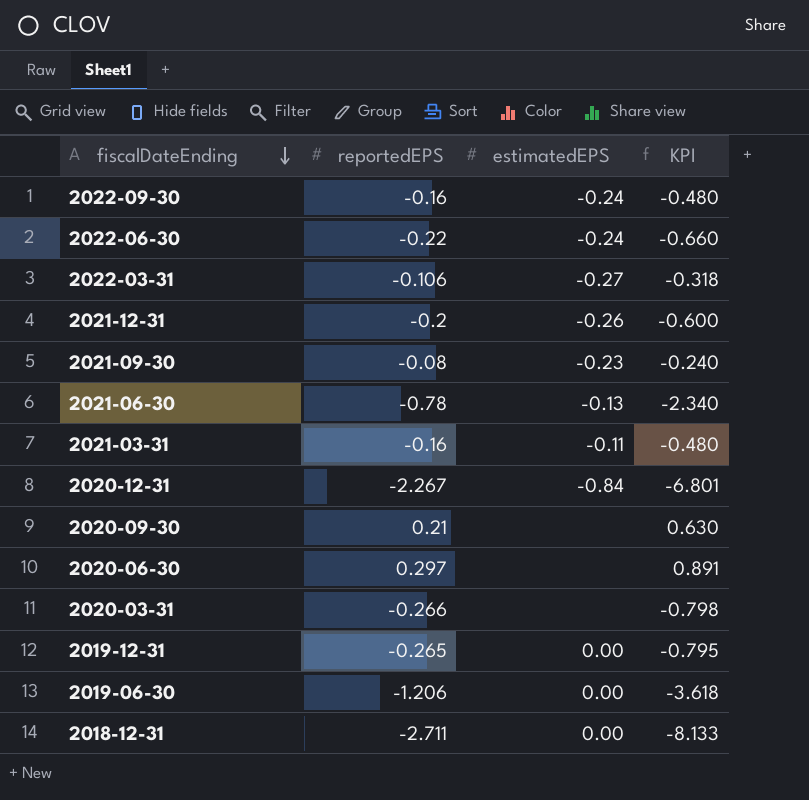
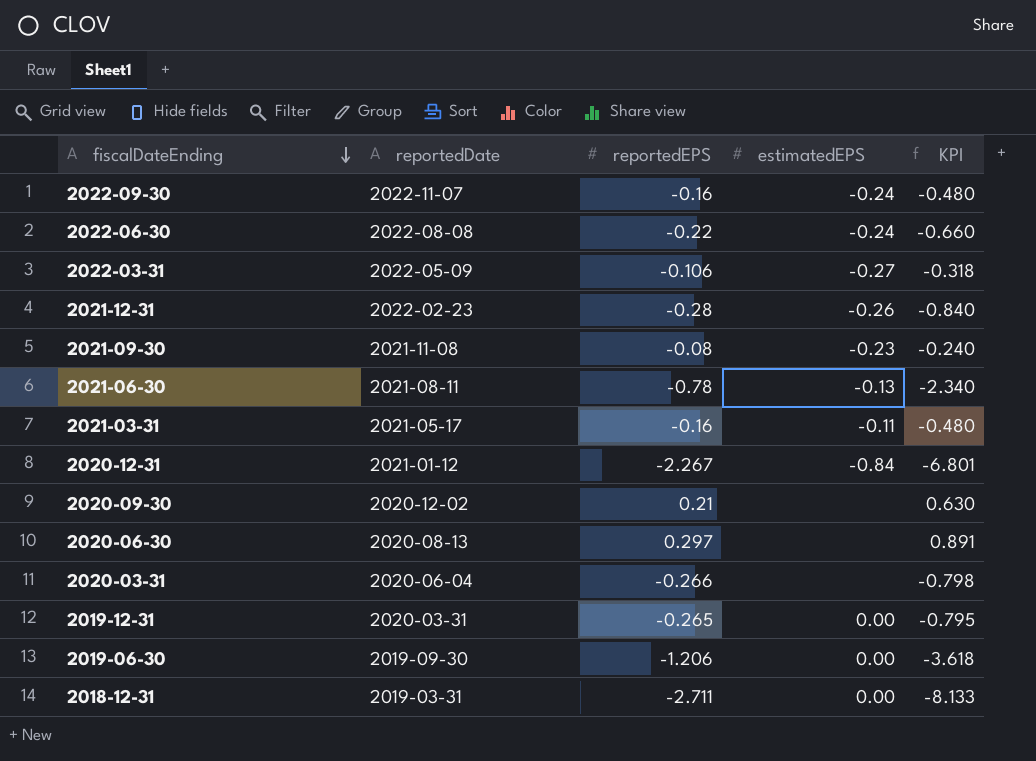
column reportedDate | position: none -> 2
2021-12-31 | reportedEPS: -0.2 -> -0.28
2021-12-31 | KPI: -0.600 -> -0.840

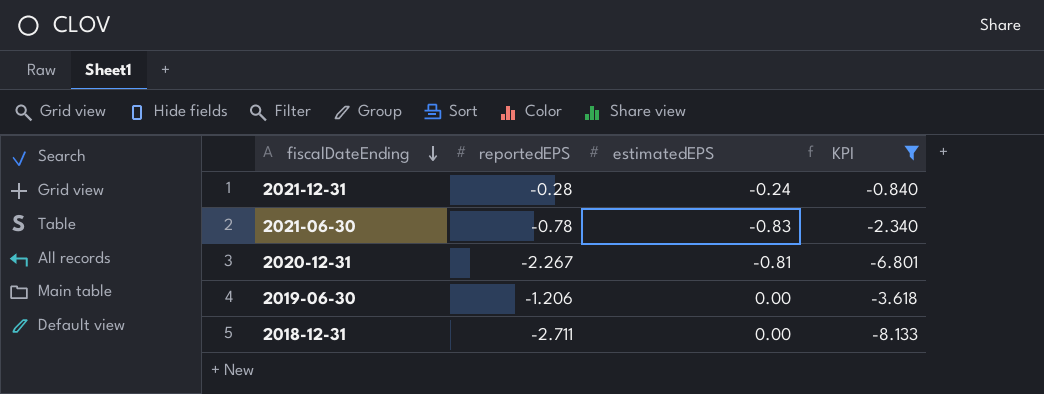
filter: none -> KPI <= -0.840
column reportedDate | position: 2 -> none
2021-12-31 | estimatedEPS: -0.26 -> -0.24
2021-06-30 | estimatedEPS: -0.13 -> -0.83
2020-12-31 | estimatedEPS: -0.84 -> -0.81

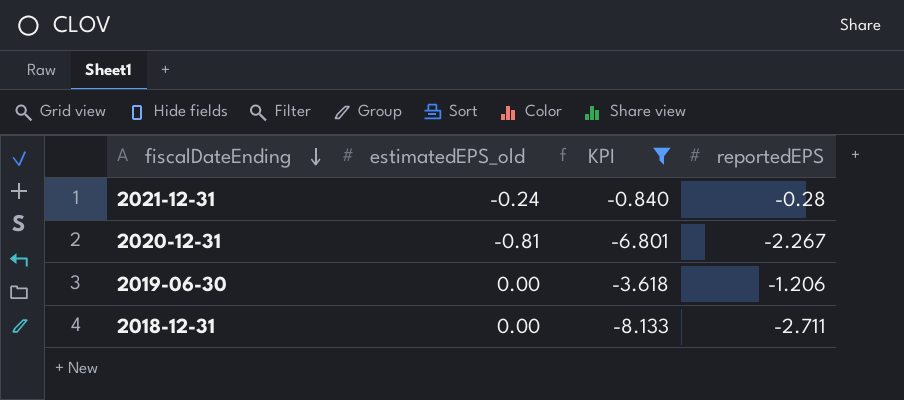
column name: estimatedEPS -> estimatedEPS_old
column reportedEPS | position: 2 -> 4
row 2021-06-30: -0.78 | -0.83 | -2.340 -> none

